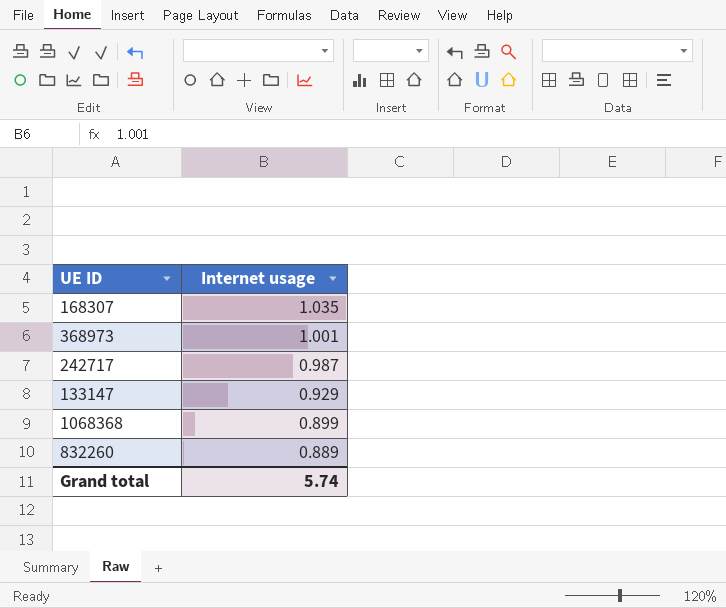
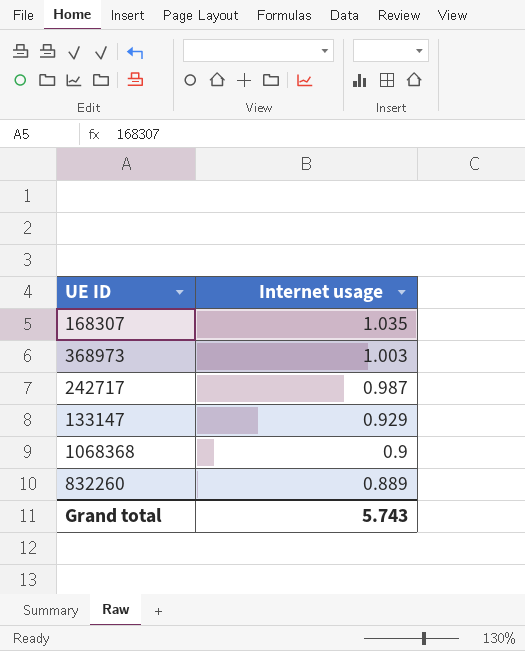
368973 | Internet usage: 1.001 -> 1.003
1068368 | Internet usage: 0.899 -> 0.9
Grand total | Internet usage: 5.74 -> 5.743

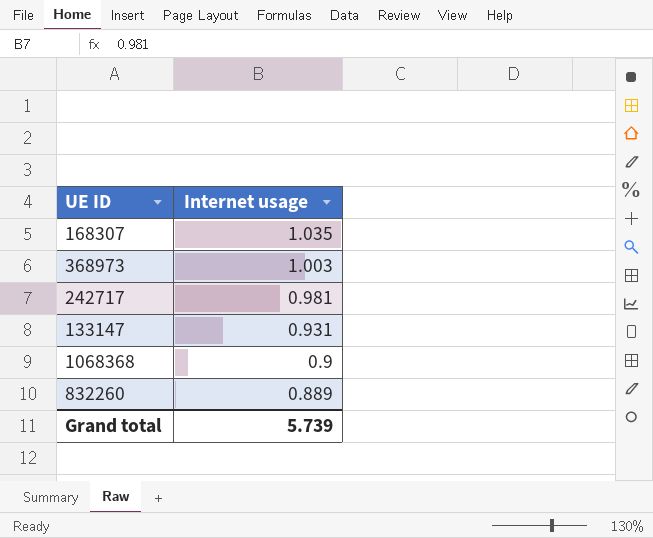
242717 | Internet usage: 0.987 -> 0.981
133147 | Internet usage: 0.929 -> 0.931
Grand total | Internet usage: 5.743 -> 5.739

